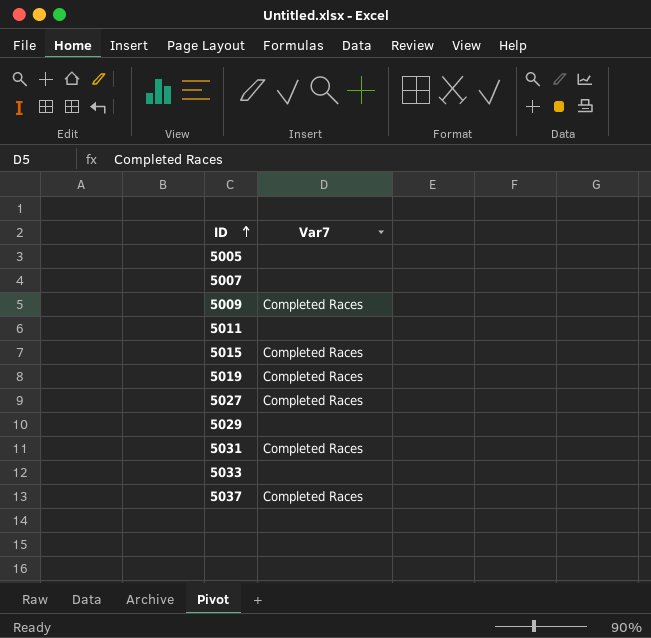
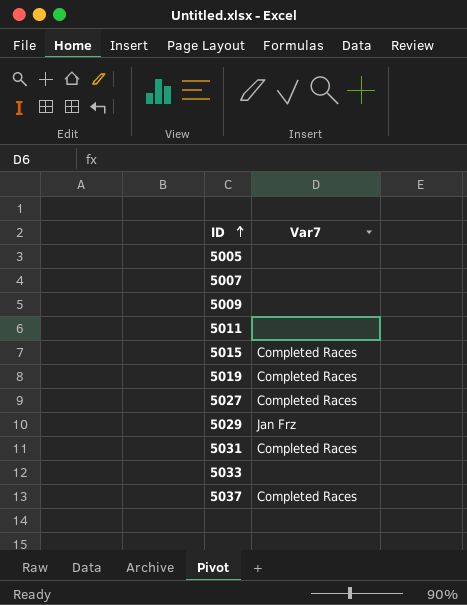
5009 | Var7: Completed Races -> none
5029 | Var7: none -> Jan Frz

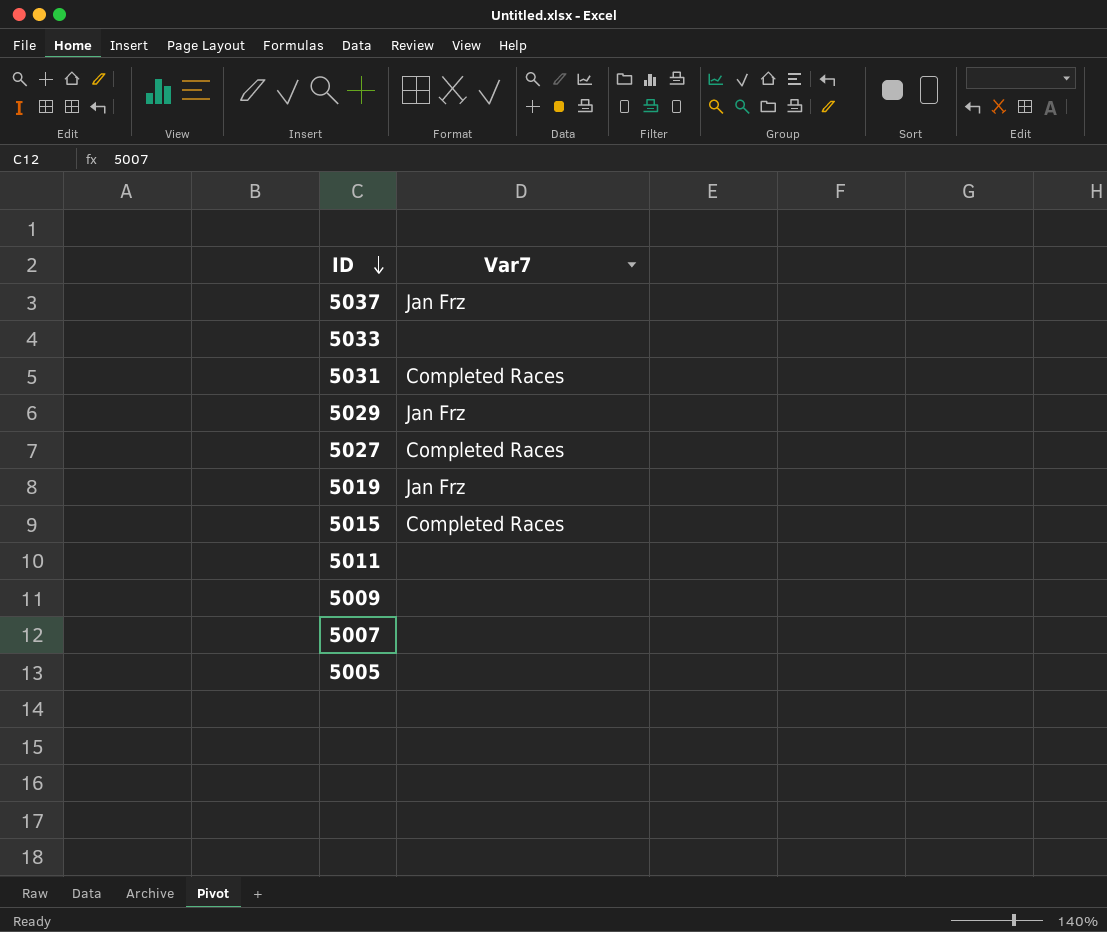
row order: ID ascending -> ID descending
5037 | Var7: Completed Races -> Jan Frz
5019 | Var7: Completed Races -> Jan Frz

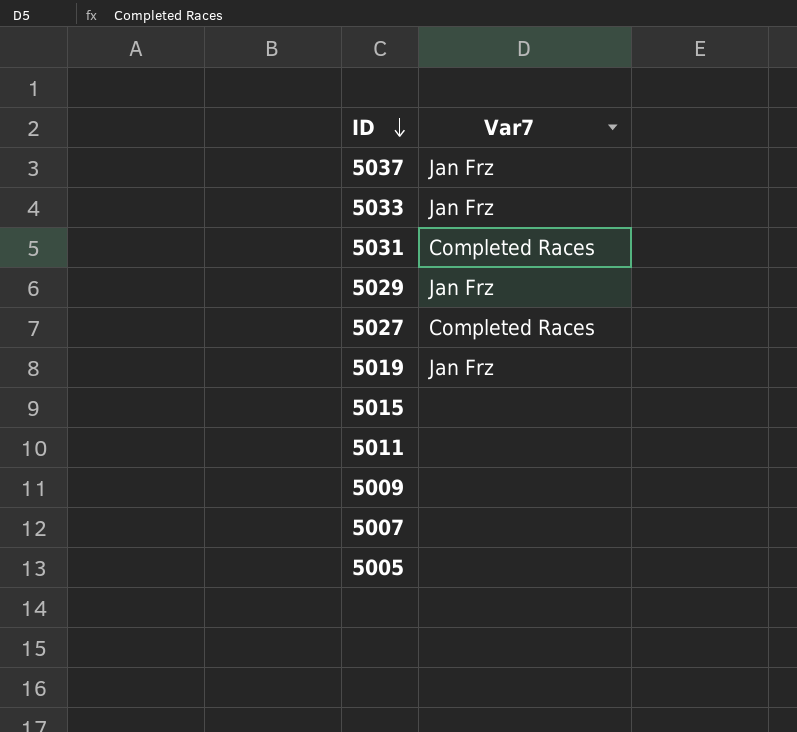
5033 | Var7: none -> Jan Frz
5015 | Var7: Completed Races -> none

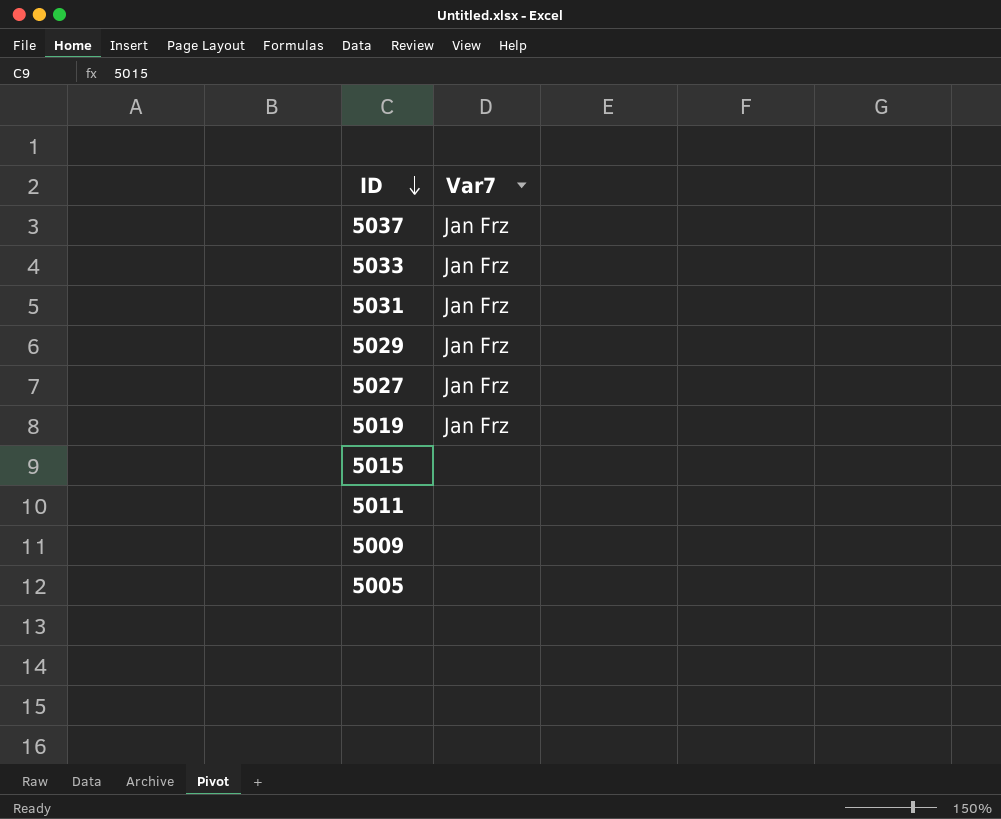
row 5007: none -> none
5031 | Var7: Completed Races -> Jan Frz
5027 | Var7: Completed Races -> Jan Frz

